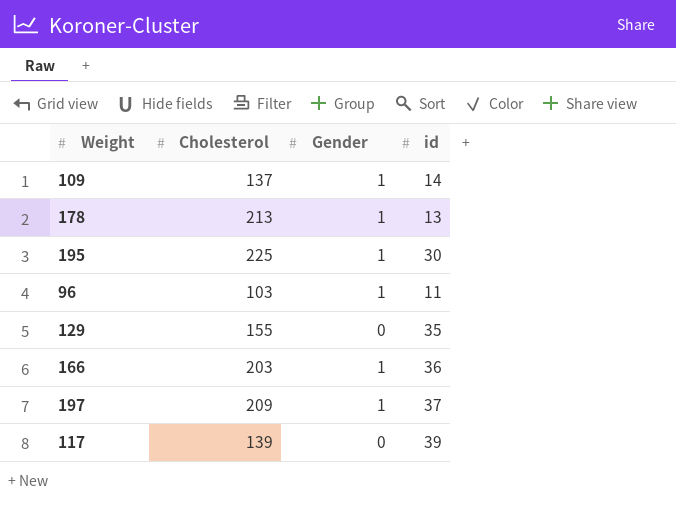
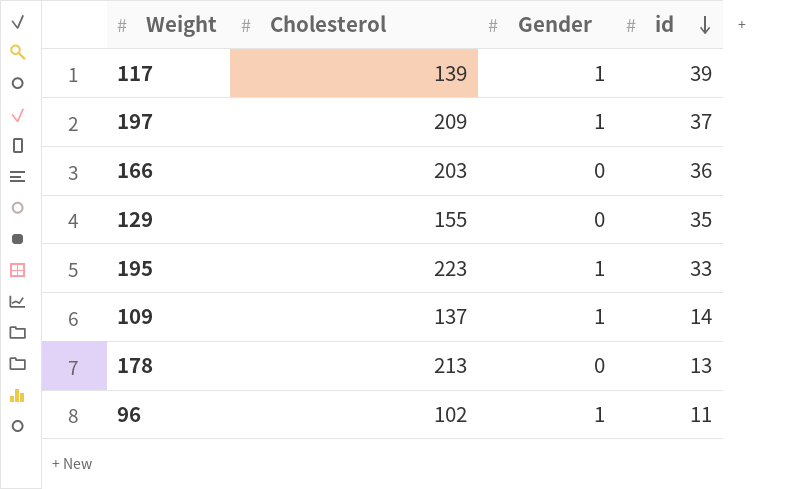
row order: none -> id descending
117 | Gender: 0 -> 1
166 | Gender: 1 -> 0
195 | Cholesterol: 225 -> 223
195 | id: 30 -> 33
178 | Gender: 1 -> 0
96 | Cholesterol: 103 -> 102

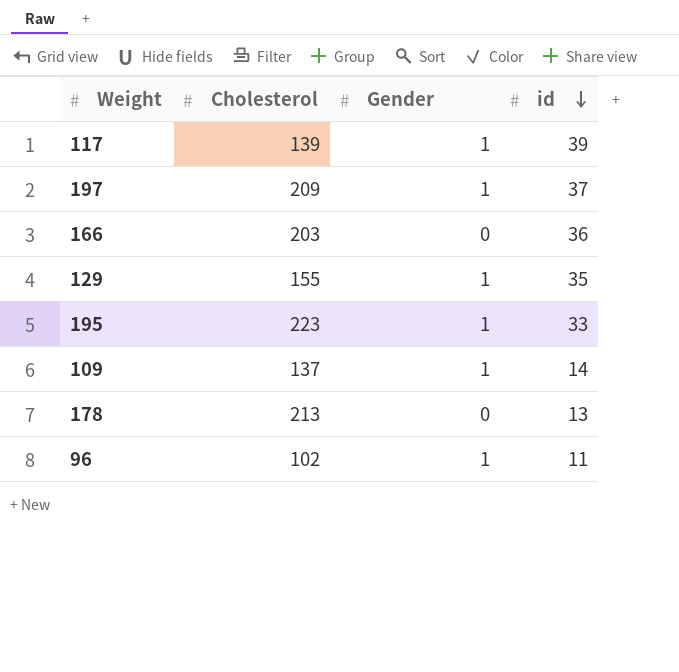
129 | Gender: 0 -> 1

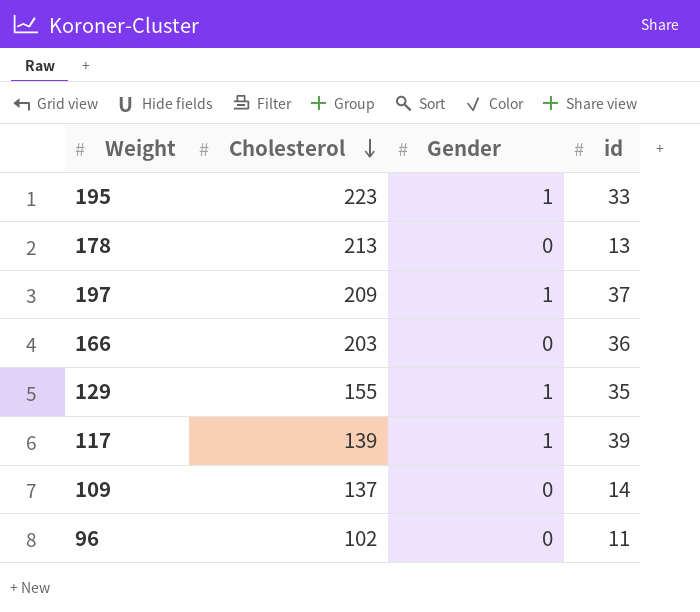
row order: id descending -> Cholesterol descending
109 | Gender: 1 -> 0
96 | Gender: 1 -> 0

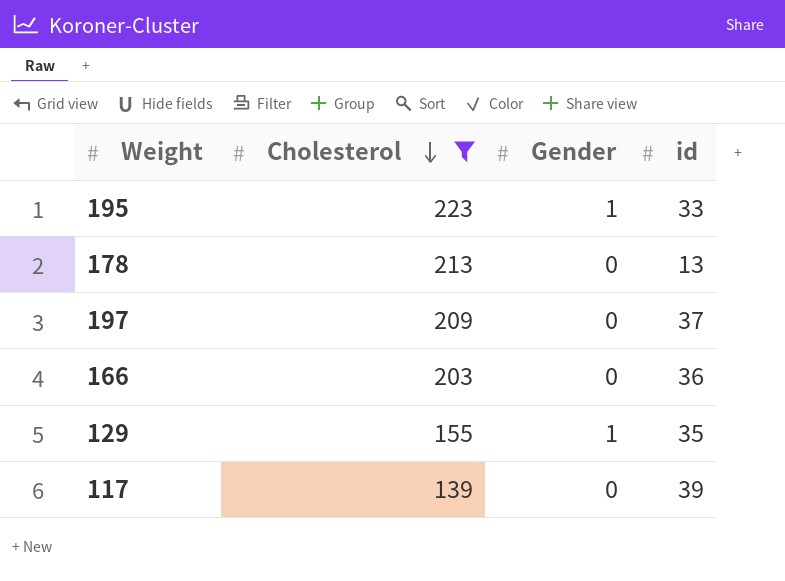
filter: none -> Cholesterol >= 139
197 | Gender: 1 -> 0
117 | Gender: 1 -> 0

